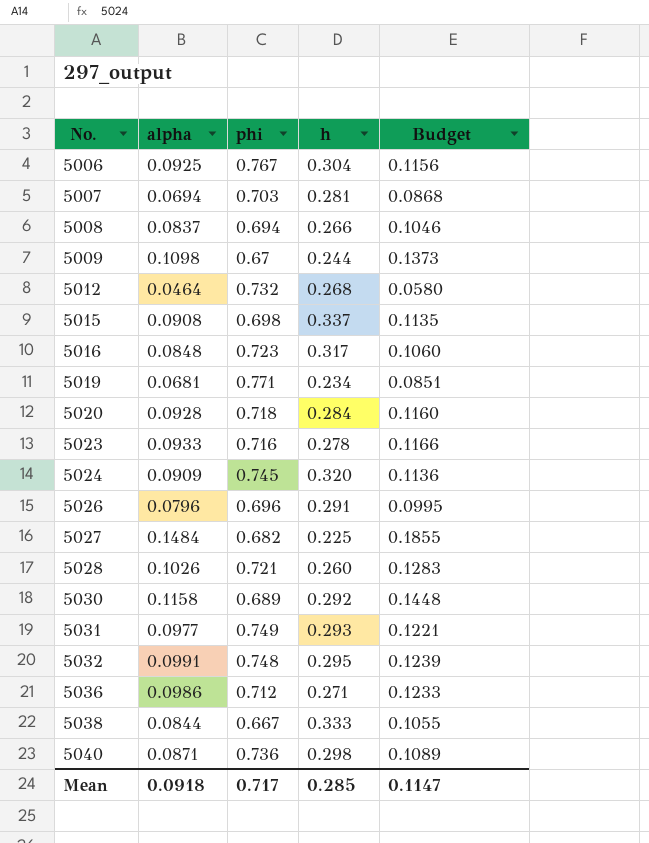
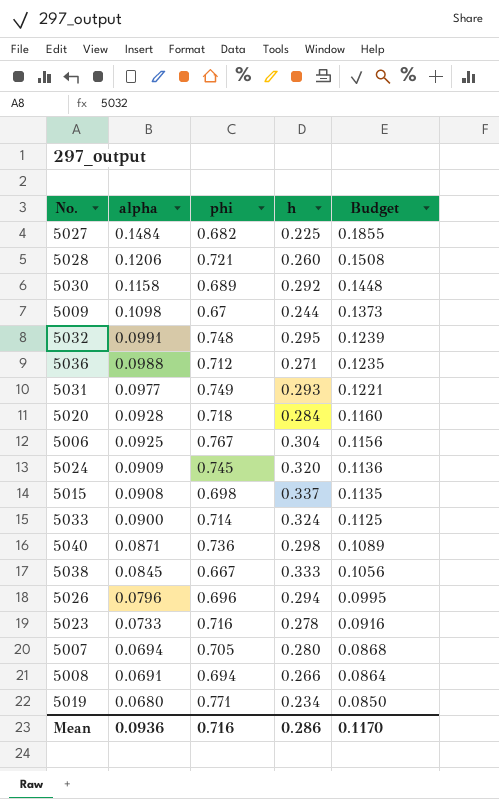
row order: No. ascending -> alpha descending
row 5012: 0.0464 | 0.732 | 0.268 | 0.0580 -> none
row 5016: 0.0848 | 0.723 | 0.317 | 0.1060 -> none
5028 | alpha: 0.1026 -> 0.1206
5028 | Budget: 0.1283 -> 0.1508
5036 | alpha: 0.0986 -> 0.0988
5036 | Budget: 0.1233 -> 0.1235
row 5033: none -> 0.0900 | 0.714 | 0.324 | 0.1125
5038 | alpha: 0.0844 -> 0.0845
5038 | Budget: 0.1055 -> 0.1056
5026 | h: 0.291 -> 0.294
5023 | alpha: 0.0933 -> 0.0733
5023 | Budget: 0.1166 -> 0.0916
5007 | phi: 0.703 -> 0.705
5007 | h: 0.281 -> 0.280
5008 | alpha: 0.0837 -> 0.0691
5008 | Budget: 0.1046 -> 0.0864
5019 | alpha: 0.0681 -> 0.0680
5019 | Budget: 0.0851 -> 0.0850
Mean | alpha: 0.0918 -> 0.0936
Mean | phi: 0.717 -> 0.716
Mean | h: 0.285 -> 0.286
Mean | Budget: 0.1147 -> 0.1170

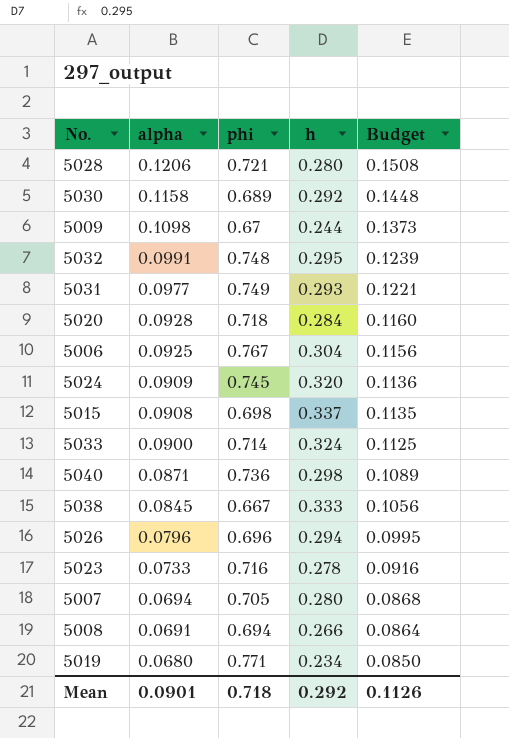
row 5027: 0.1484 | 0.682 | 0.225 | 0.1855 -> none
row 5036: 0.0988 | 0.712 | 0.271 | 0.1235 -> none
5028 | h: 0.260 -> 0.280
Mean | alpha: 0.0936 -> 0.0901
Mean | phi: 0.716 -> 0.718
Mean | h: 0.286 -> 0.292
Mean | Budget: 0.1170 -> 0.1126

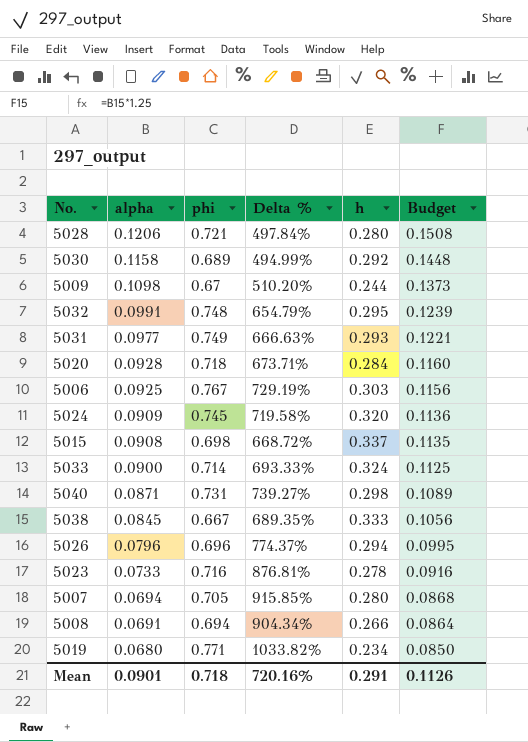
column Delta % | formula: none -> ([phi] - [alpha]) / [alpha]
5006 | h: 0.304 -> 0.303
5040 | phi: 0.736 -> 0.731
Mean | h: 0.292 -> 0.291

